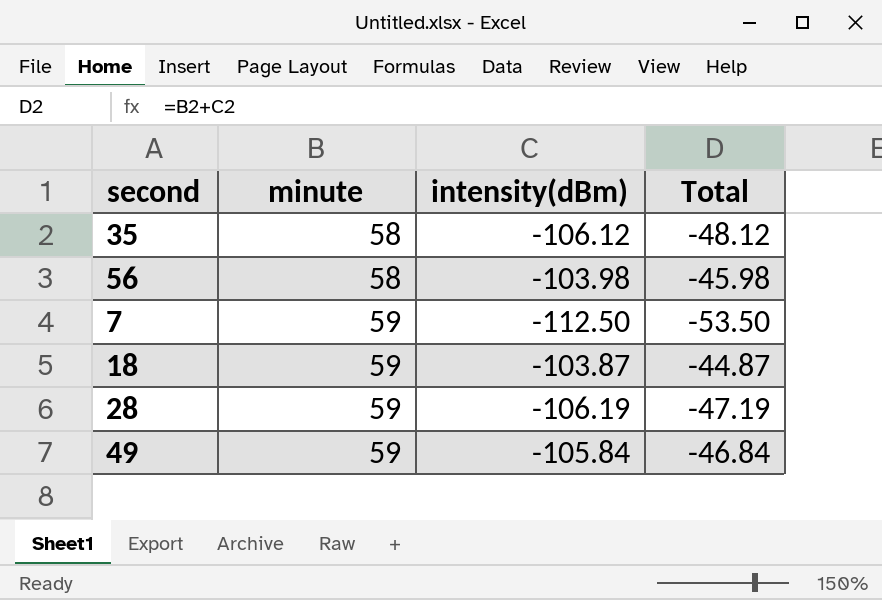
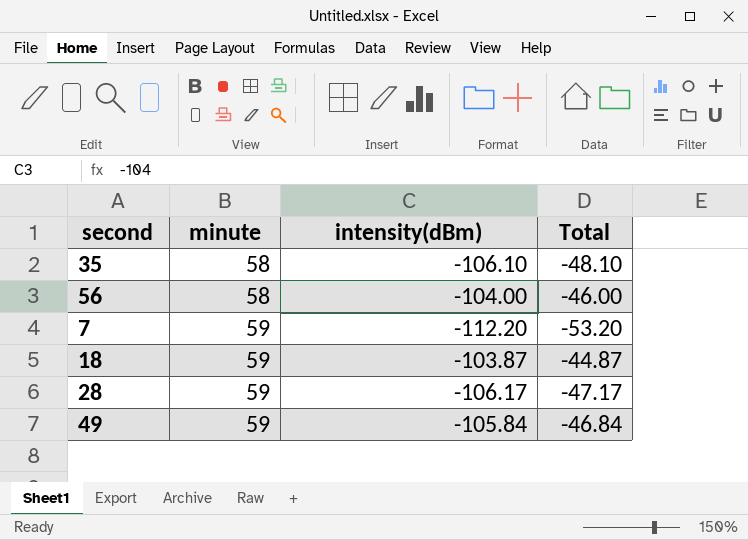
35 | intensity(dBm): -106.12 -> -106.10
35 | Total: -48.12 -> -48.10
56 | intensity(dBm): -103.98 -> -104.00
56 | Total: -45.98 -> -46.00
7 | intensity(dBm): -112.50 -> -112.20
7 | Total: -53.50 -> -53.20
28 | intensity(dBm): -106.19 -> -106.17
28 | Total: -47.19 -> -47.17

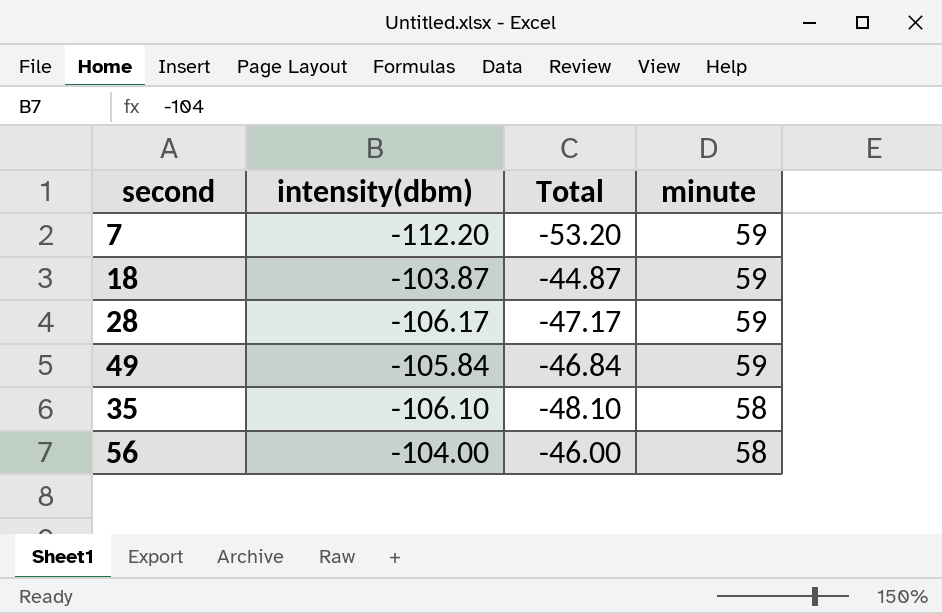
row order: minute ascending -> minute descending
column name: intensity(dBm) -> intensity(dbm)
column minute | position: 2 -> 4

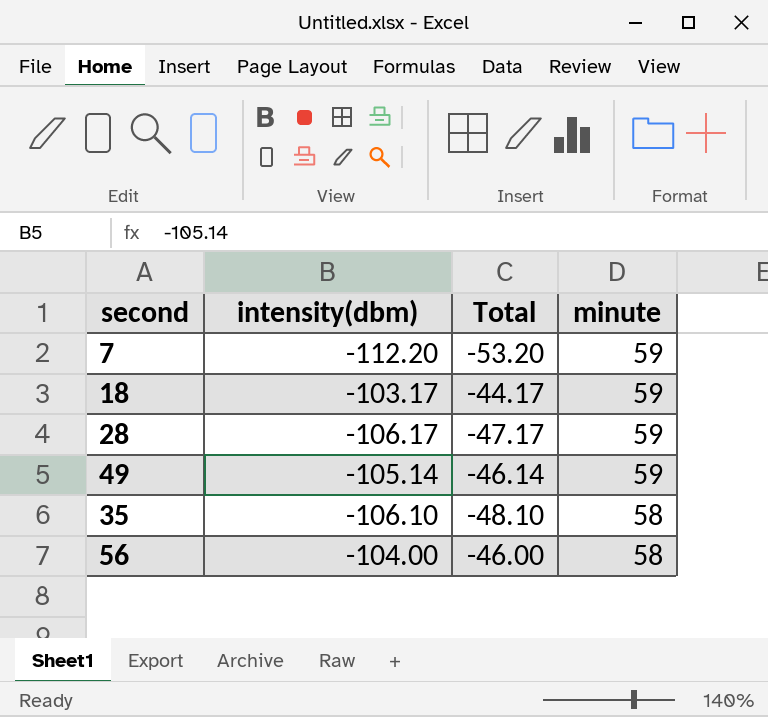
18 | intensity(dbm): -103.87 -> -103.17
18 | Total: -44.87 -> -44.17
49 | intensity(dbm): -105.84 -> -105.14
49 | Total: -46.84 -> -46.14

